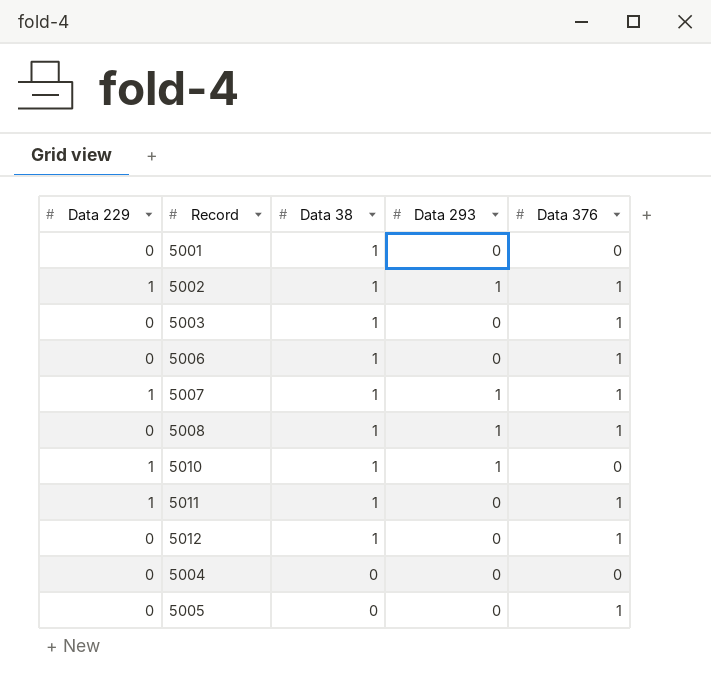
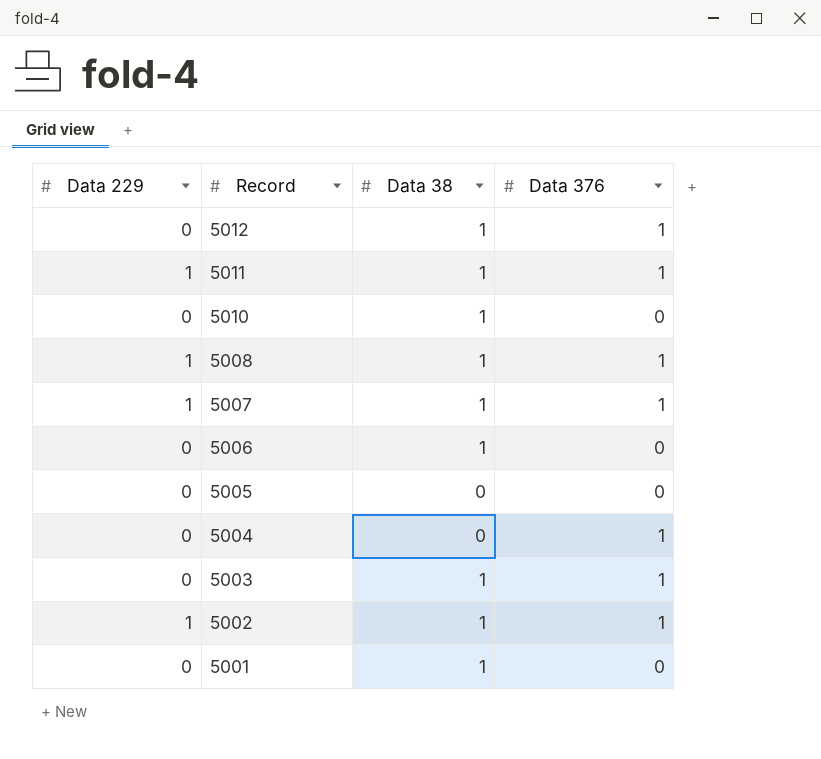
row order: Data 38 descending -> Record descending
column Data 293 | position: 4 -> none
5010 | Data 229: 1 -> 0
5008 | Data 229: 0 -> 1
5006 | Data 376: 1 -> 0
5005 | Data 376: 1 -> 0
5004 | Data 376: 0 -> 1

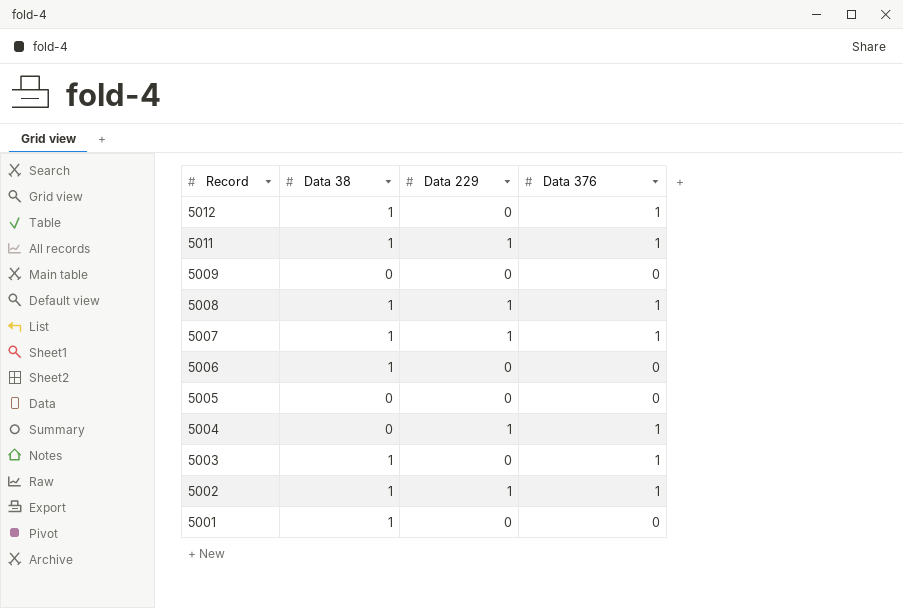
column Data 229 | position: 1 -> 3
row 5010: 0 | 1 | 0 -> none
row 5009: none -> 0 | 0 | 0
5004 | Data 229: 0 -> 1

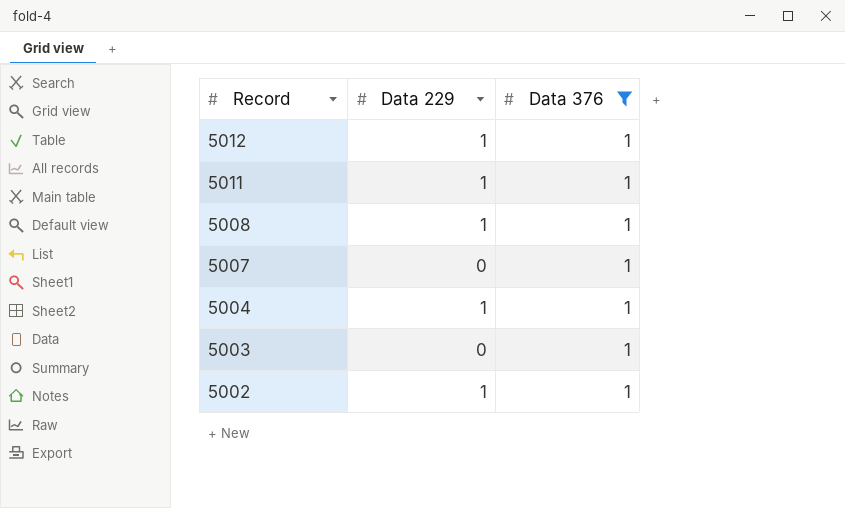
filter: none -> Data 376 = 1
column Data 38 | position: 2 -> none
5012 | Data 229: 0 -> 1
5007 | Data 229: 1 -> 0

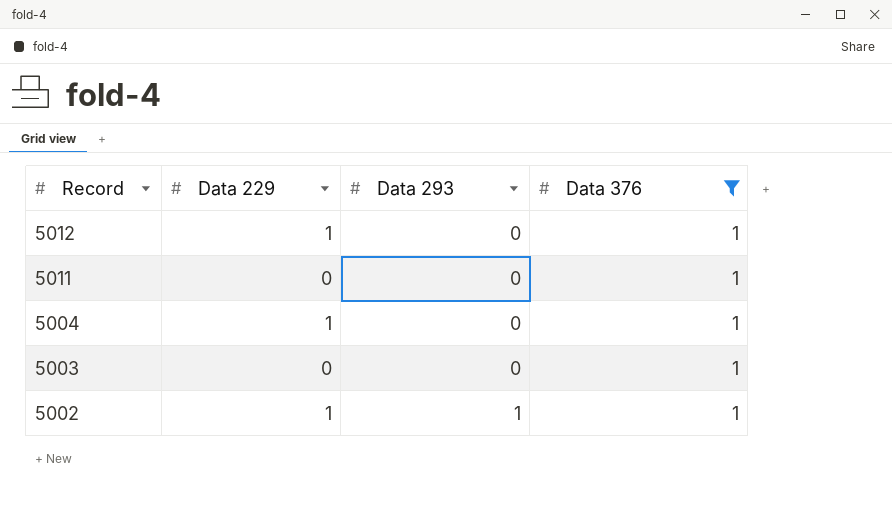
column Data 293 | position: none -> 3
row 5008: 1 | 1 -> none
row 5007: 0 | 1 -> none
5011 | Data 229: 1 -> 0

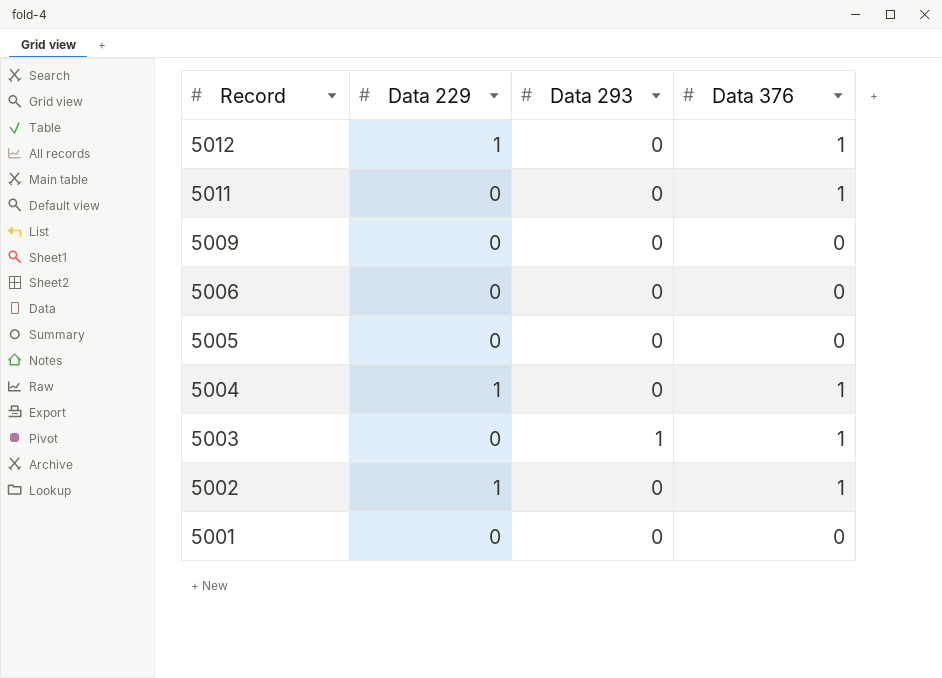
filter: Data 376 = 1 -> none
5003 | Data 293: 0 -> 1
5002 | Data 293: 1 -> 0

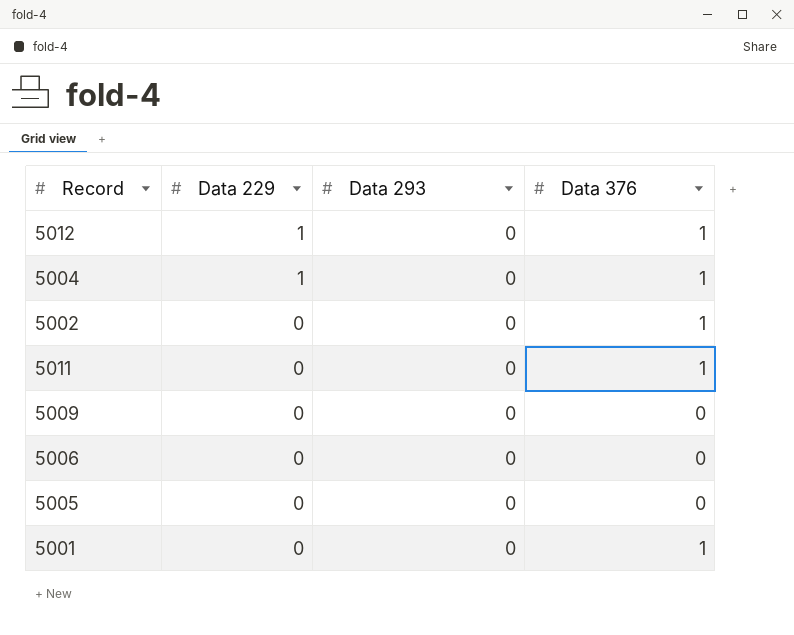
row order: Record descending -> Data 229 descending
row 5003: 0 | 1 | 1 -> none
5002 | Data 229: 1 -> 0
5001 | Data 376: 0 -> 1

